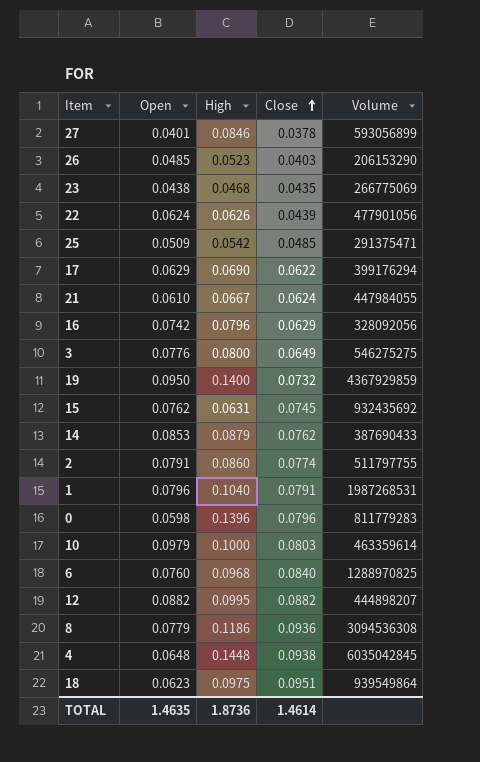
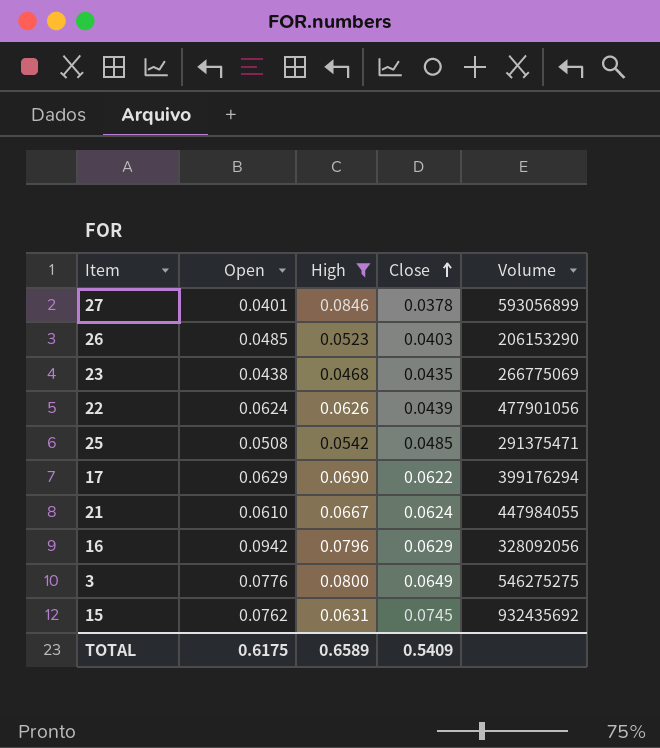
filter: none -> High <= 0.0846
25 | Open: 0.0509 -> 0.0508
16 | Open: 0.0742 -> 0.0942
TOTAL | Open: 1.4635 -> 0.6175
TOTAL | High: 1.8736 -> 0.6589
TOTAL | Close: 1.4614 -> 0.5409

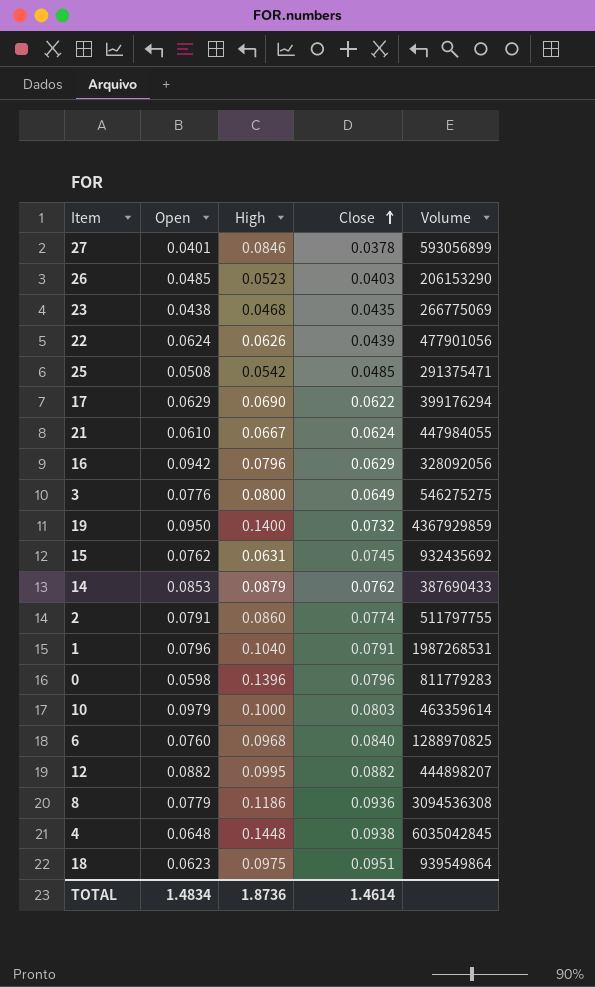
filter: High <= 0.0846 -> none
TOTAL | Open: 0.6175 -> 1.4834
TOTAL | High: 0.6589 -> 1.8736
TOTAL | Close: 0.5409 -> 1.4614

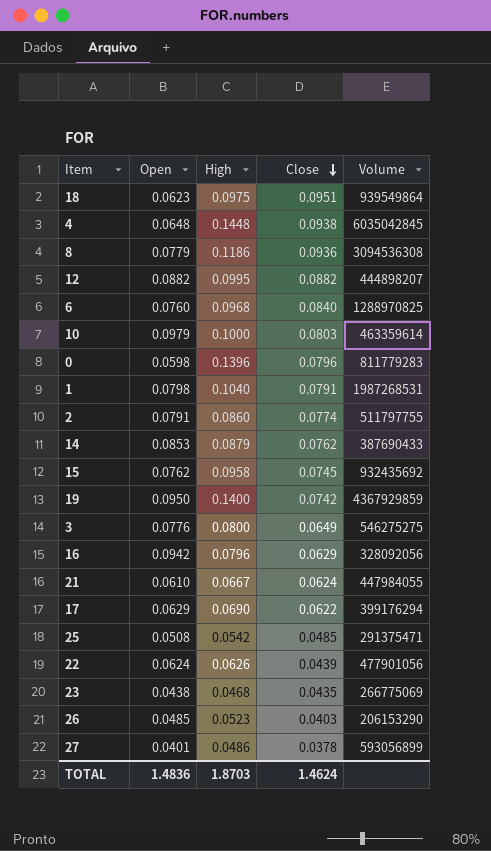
row order: Close ascending -> Close descending
1 | Open: 0.0796 -> 0.0798
15 | High: 0.0631 -> 0.0958
19 | Close: 0.0732 -> 0.0742
27 | High: 0.0846 -> 0.0486
TOTAL | Open: 1.4834 -> 1.4836
TOTAL | High: 1.8736 -> 1.8703
TOTAL | Close: 1.4614 -> 1.4624

